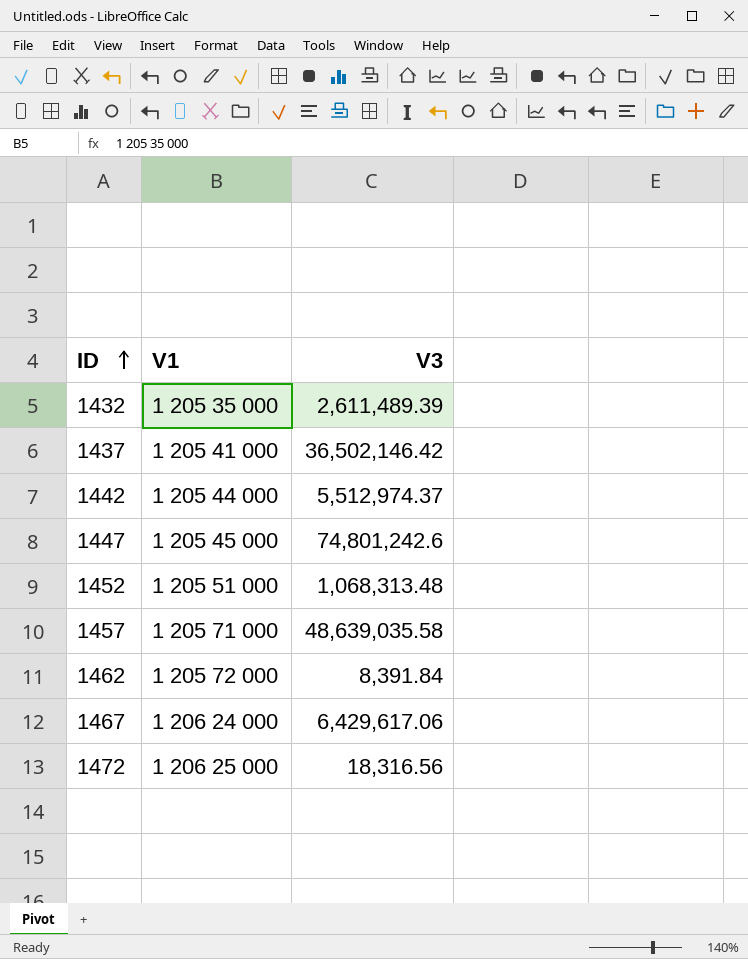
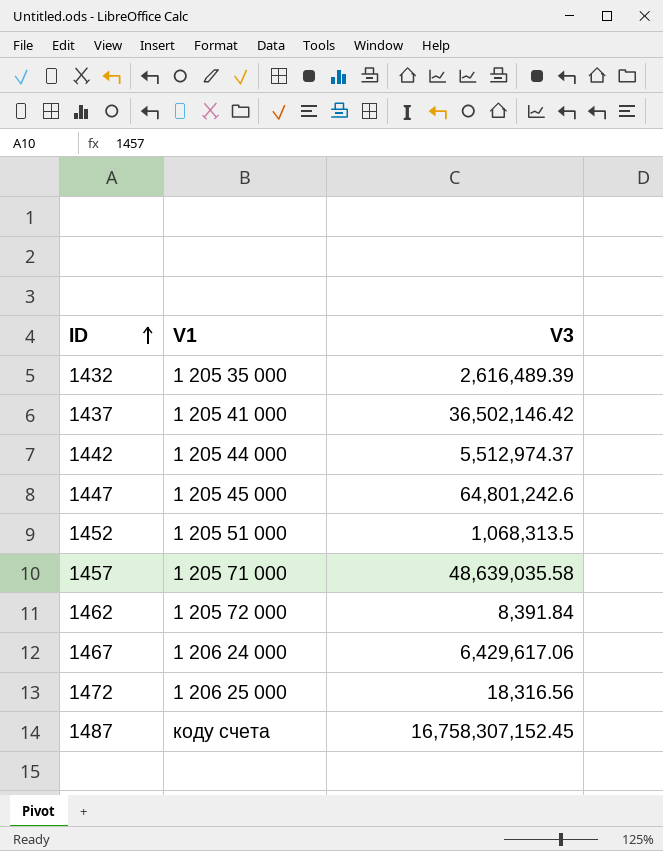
1432 | V3: 2,611,489.39 -> 2,616,489.39
1447 | V3: 74,801,242.6 -> 64,801,242.6
1452 | V3: 1,068,313.48 -> 1,068,313.5
row 1487: none -> коду счета | 16,758,307,152.45

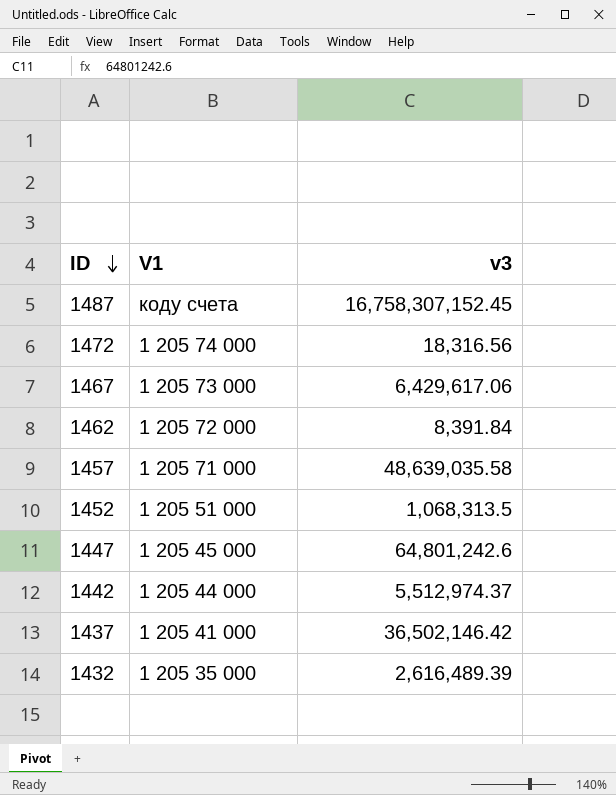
row order: ID ascending -> ID descending
column name: V3 -> v3
1472 | V1: 1 206 25 000 -> 1 205 74 000
1467 | V1: 1 206 24 000 -> 1 205 73 000

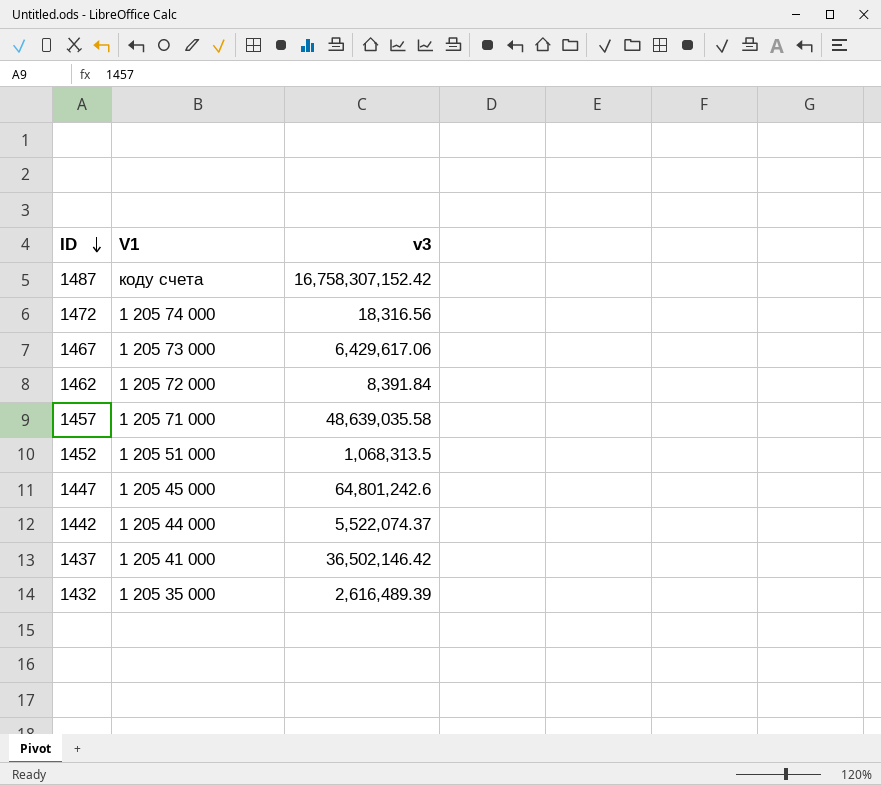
1487 | v3: 16,758,307,152.45 -> 16,758,307,152.42
1442 | v3: 5,512,974.37 -> 5,522,074.37

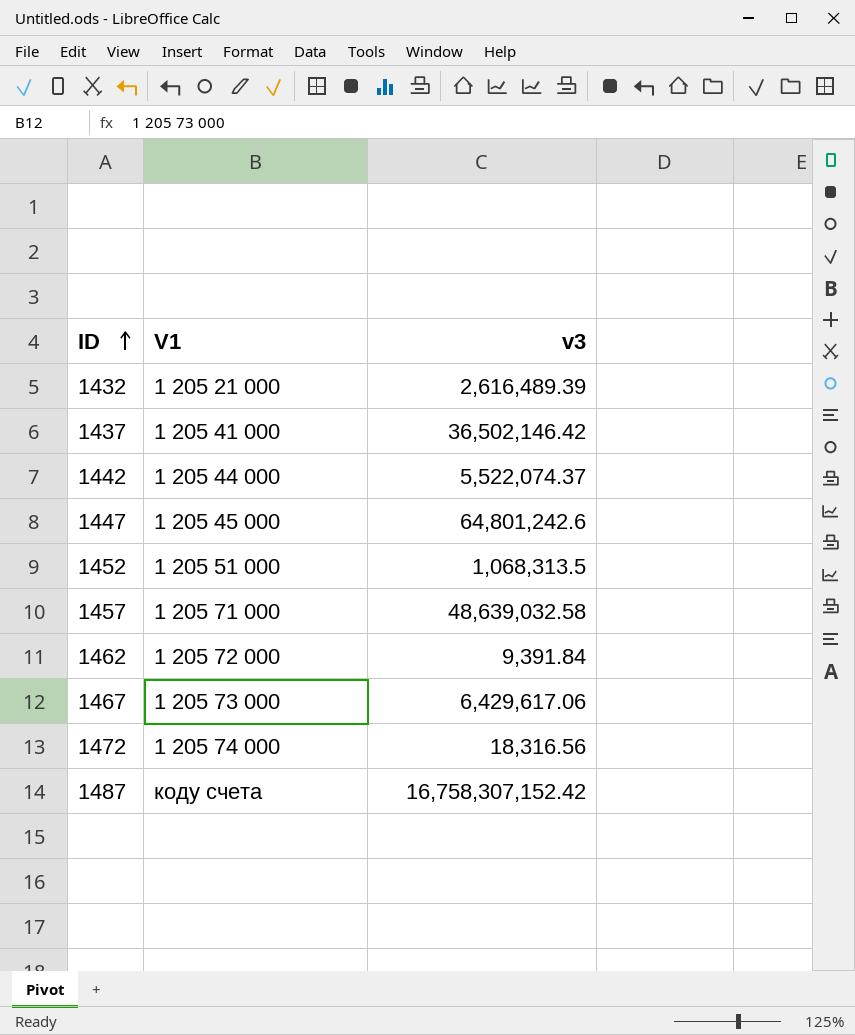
row order: ID descending -> ID ascending
1432 | V1: 1 205 35 000 -> 1 205 21 000
1457 | v3: 48,639,035.58 -> 48,639,032.58
1462 | v3: 8,391.84 -> 9,391.84

